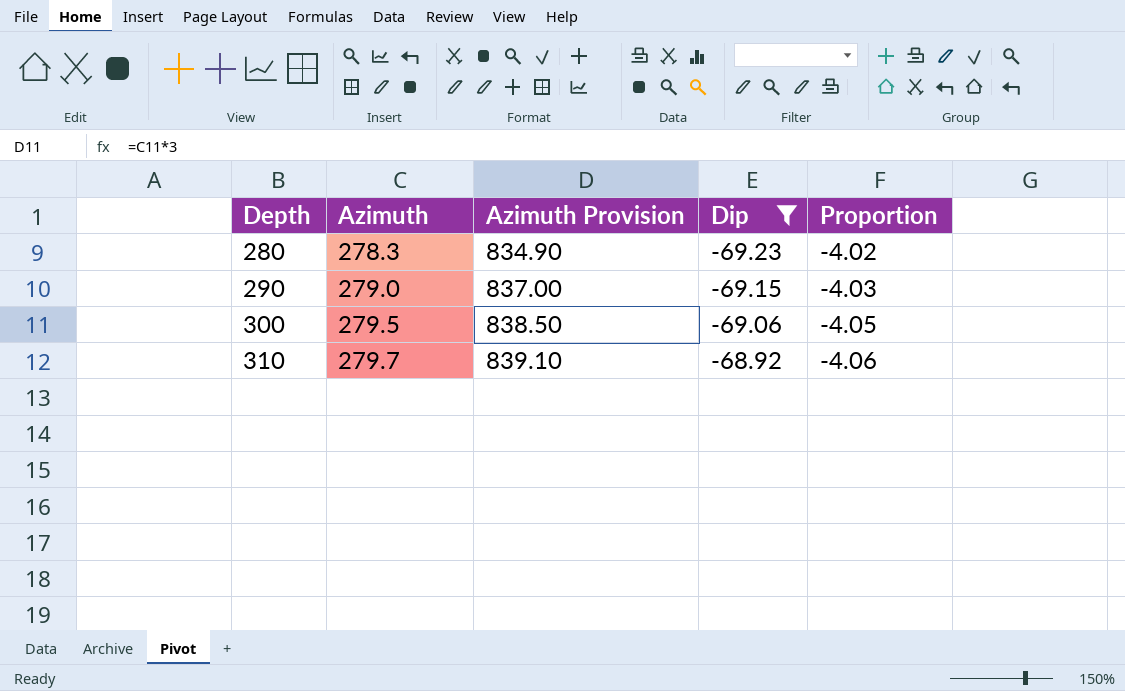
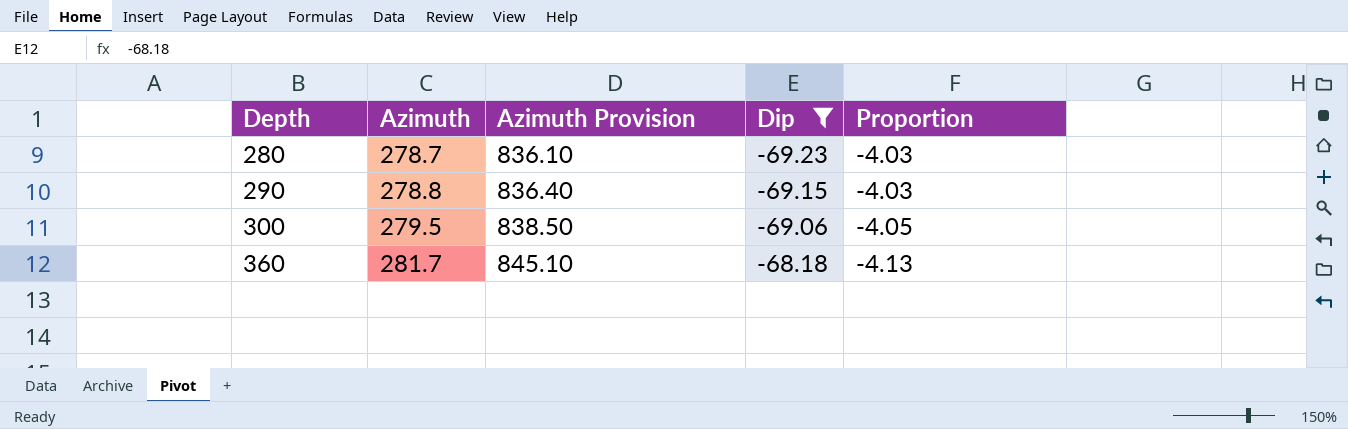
row 310: 279.7 | 839.10 | -68.92 | -4.06 -> none
280 | Azimuth: 278.3 -> 278.7
280 | Azimuth Provision: 834.90 -> 836.10
280 | Proportion: -4.02 -> -4.03
290 | Azimuth: 279.0 -> 278.8
290 | Azimuth Provision: 837.00 -> 836.40
row 360: none -> 281.7 | 845.10 | -68.18 | -4.13

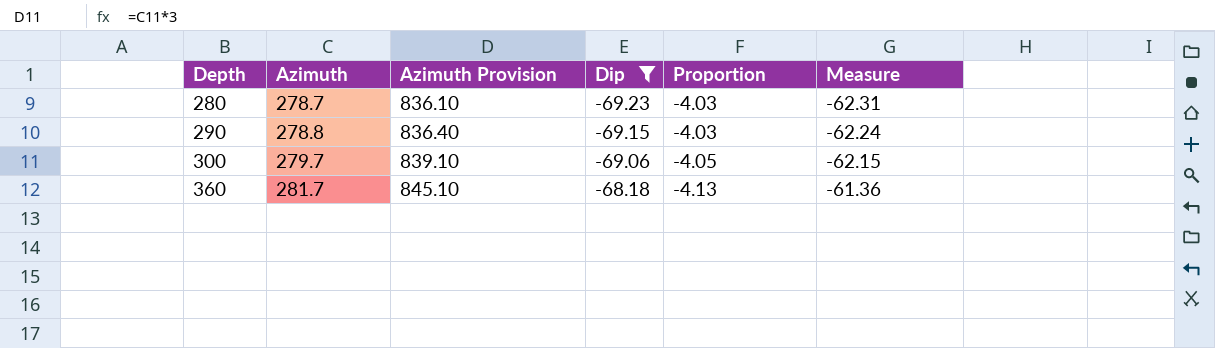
column Measure | formula: none -> [Dip] * 0.9
300 | Azimuth: 279.5 -> 279.7
300 | Azimuth Provision: 838.50 -> 839.10

